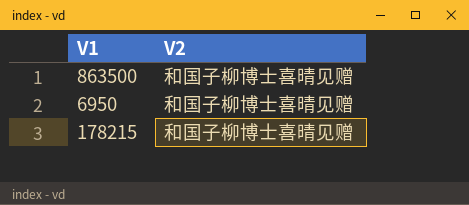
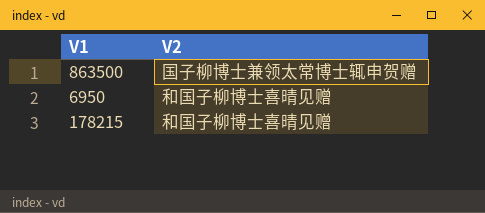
863500 | V2: 和国子柳博士喜晴见赠 -> 国子柳博士兼领太常博士辄申贺赠

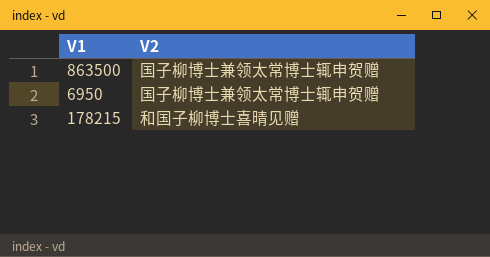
6950 | V2: 和国子柳博士喜晴见赠 -> 国子柳博士兼领太常博士辄申贺赠

